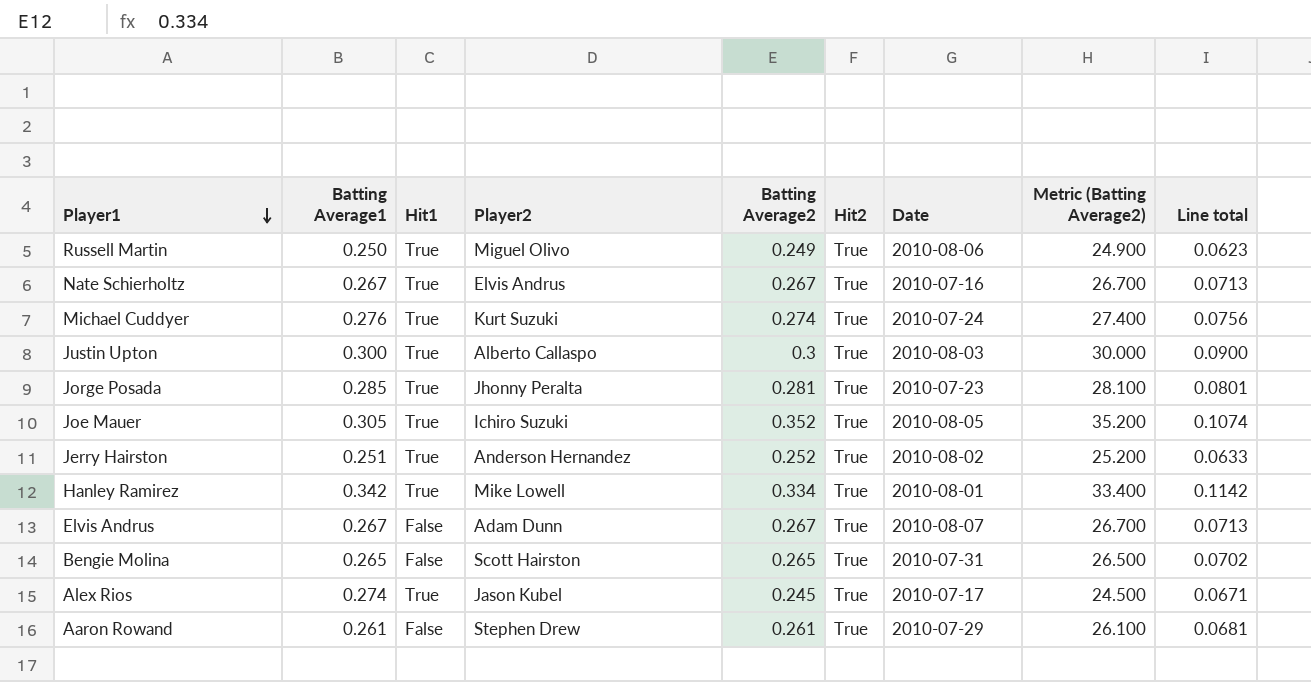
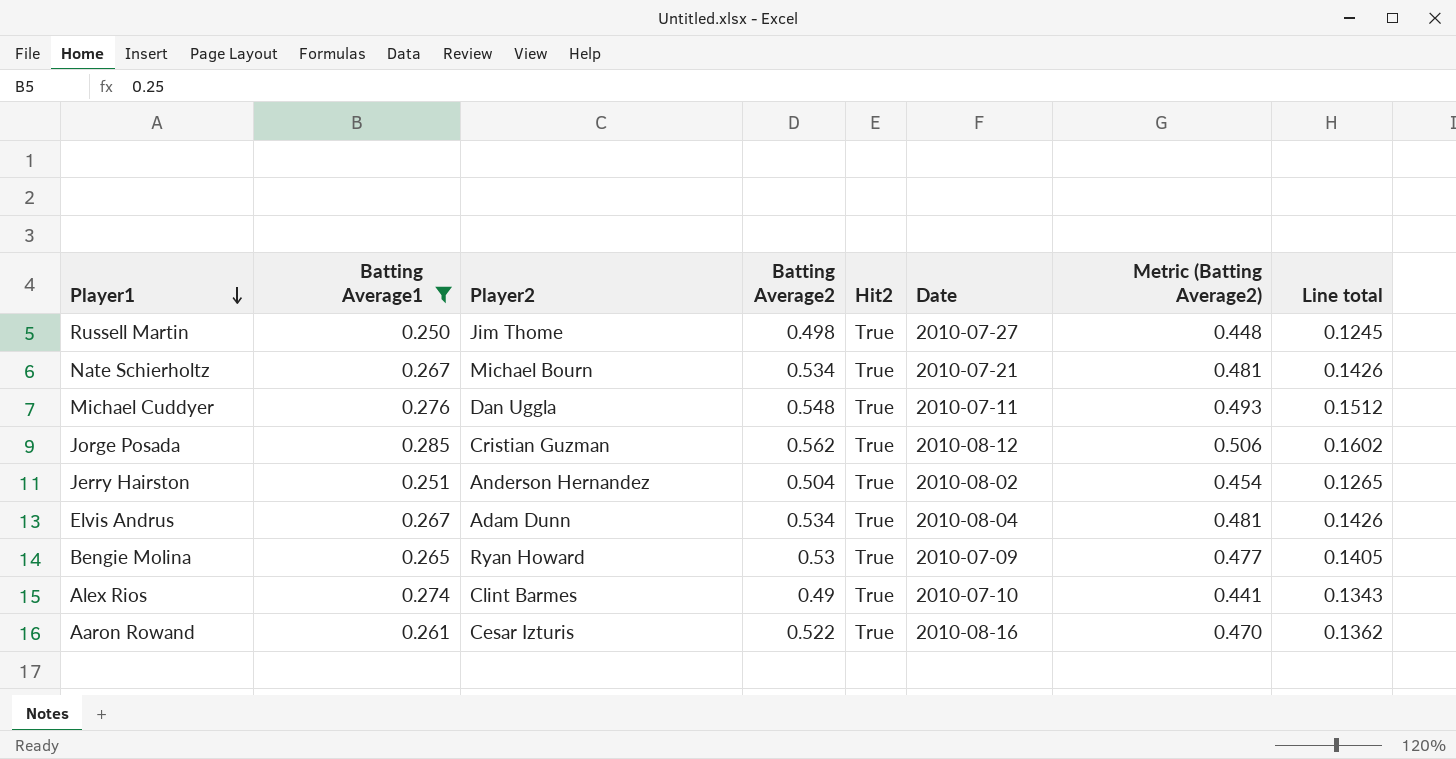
filter: none -> Batting Average1 <= 0.285
column Hit1 | position: 3 -> none
column Metric (Batting Average2) | formula: [Batting Average2] * 100 -> [Batting Average2] * 0.9
Russell Martin | Player2: Miguel Olivo -> Jim Thome
Russell Martin | Batting Average2: 0.249 -> 0.498
Russell Martin | Date: 2010-08-06 -> 2010-07-27
Russell Martin | Line total: 0.0623 -> 0.1245
Nate Schierholtz | Player2: Elvis Andrus -> Michael Bourn
Nate Schierholtz | Batting Average2: 0.267 -> 0.534
Nate Schierholtz | Date: 2010-07-16 -> 2010-07-21
Nate Schierholtz | Line total: 0.0713 -> 0.1426
Michael Cuddyer | Player2: Kurt Suzuki -> Dan Uggla
Michael Cuddyer | Batting Average2: 0.274 -> 0.548
Michael Cuddyer | Date: 2010-07-24 -> 2010-07-11
Michael Cuddyer | Line total: 0.0756 -> 0.1512
Jorge Posada | Player2: Jhonny Peralta -> Cristian Guzman
Jorge Posada | Batting Average2: 0.281 -> 0.562
Jorge Posada | Date: 2010-07-23 -> 2010-08-12
Jorge Posada | Line total: 0.0801 -> 0.1602
Jerry Hairston | Batting Average2: 0.252 -> 0.504
Jerry Hairston | Line total: 0.0633 -> 0.1265
Elvis Andrus | Batting Average2: 0.267 -> 0.534
Elvis Andrus | Date: 2010-08-07 -> 2010-08-04
Elvis Andrus | Line total: 0.0713 -> 0.1426
Bengie Molina | Player2: Scott Hairston -> Ryan Howard
Bengie Molina | Batting Average2: 0.265 -> 0.53
Bengie Molina | Date: 2010-07-31 -> 2010-07-09
Bengie Molina | Line total: 0.0702 -> 0.1405
Alex Rios | Player2: Jason Kubel -> Clint Barmes
Alex Rios | Batting Average2: 0.245 -> 0.49
Alex Rios | Date: 2010-07-17 -> 2010-07-10
Alex Rios | Line total: 0.0671 -> 0.1343
Aaron Rowand | Player2: Stephen Drew -> Cesar Izturis
Aaron Rowand | Batting Average2: 0.261 -> 0.522
Aaron Rowand | Date: 2010-07-29 -> 2010-08-16
Aaron Rowand | Line total: 0.0681 -> 0.1362

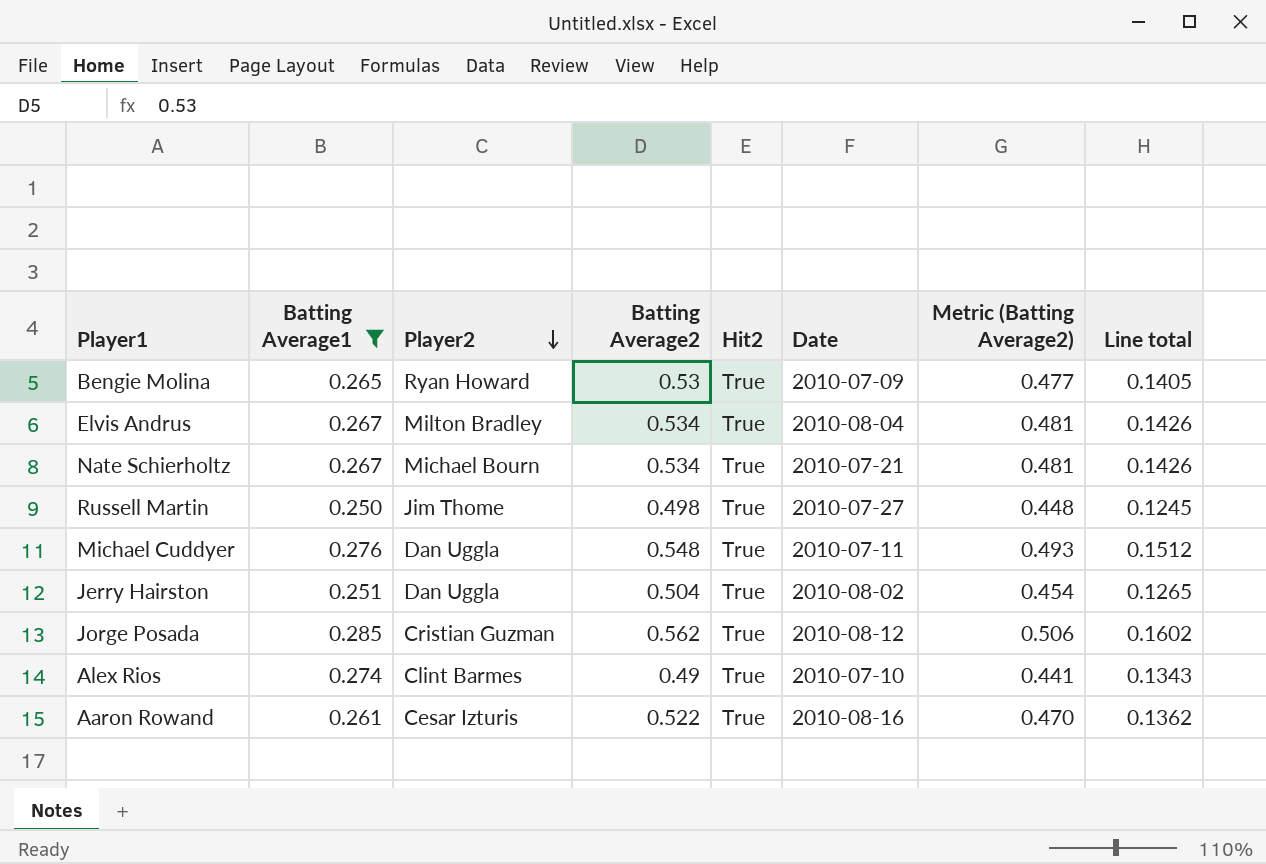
row order: Player1 descending -> Player2 descending
Elvis Andrus | Player2: Adam Dunn -> Milton Bradley
Jerry Hairston | Player2: Anderson Hernandez -> Dan Uggla

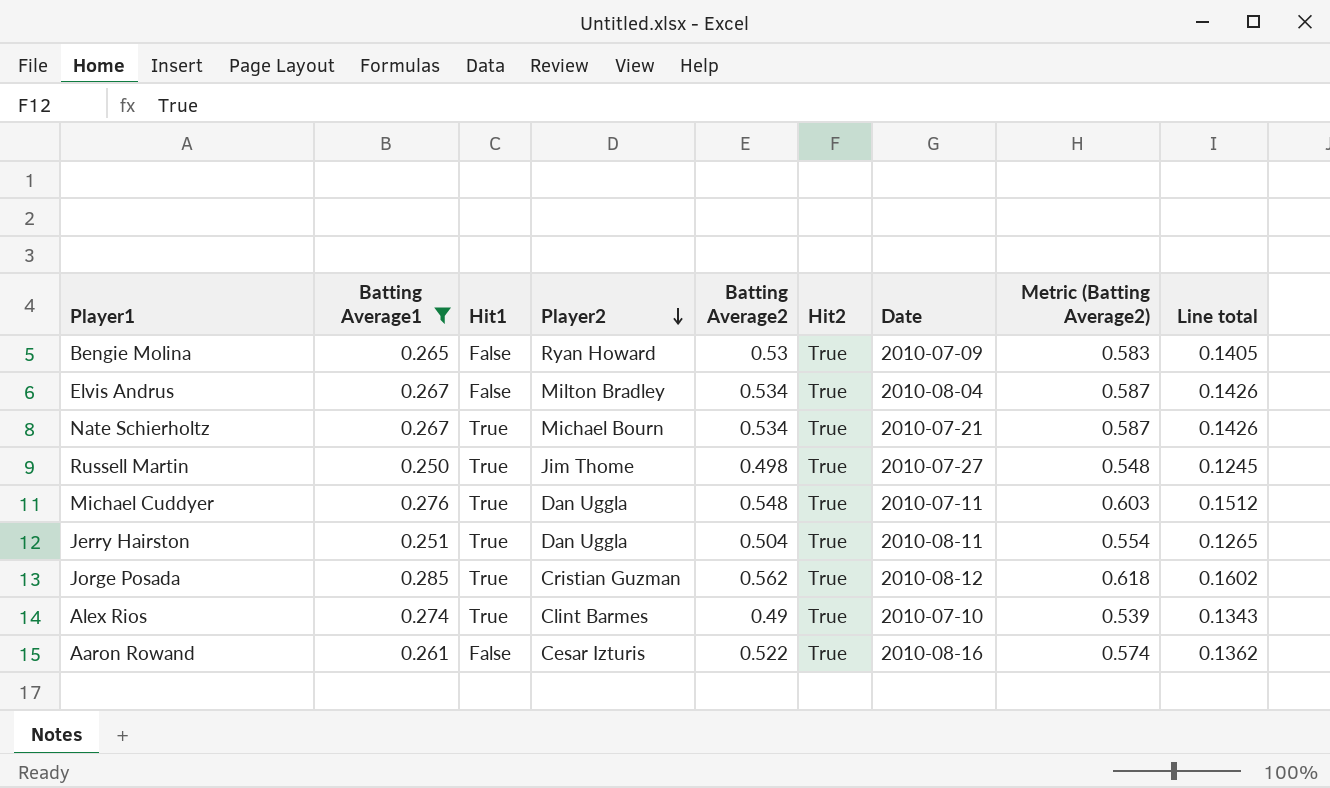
column Hit1 | position: none -> 3
column Metric (Batting Average2) | formula: [Batting Average2] * 0.9 -> [Batting Average2] * 1.1
Jerry Hairston | Date: 2010-08-02 -> 2010-08-11

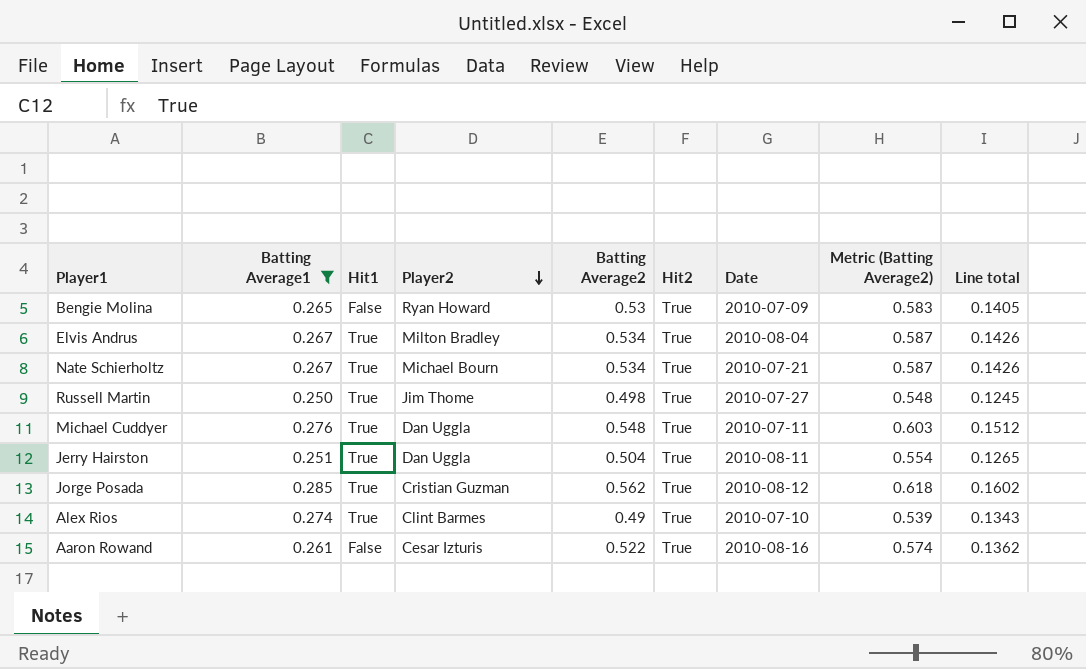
Elvis Andrus | Hit1: False -> True

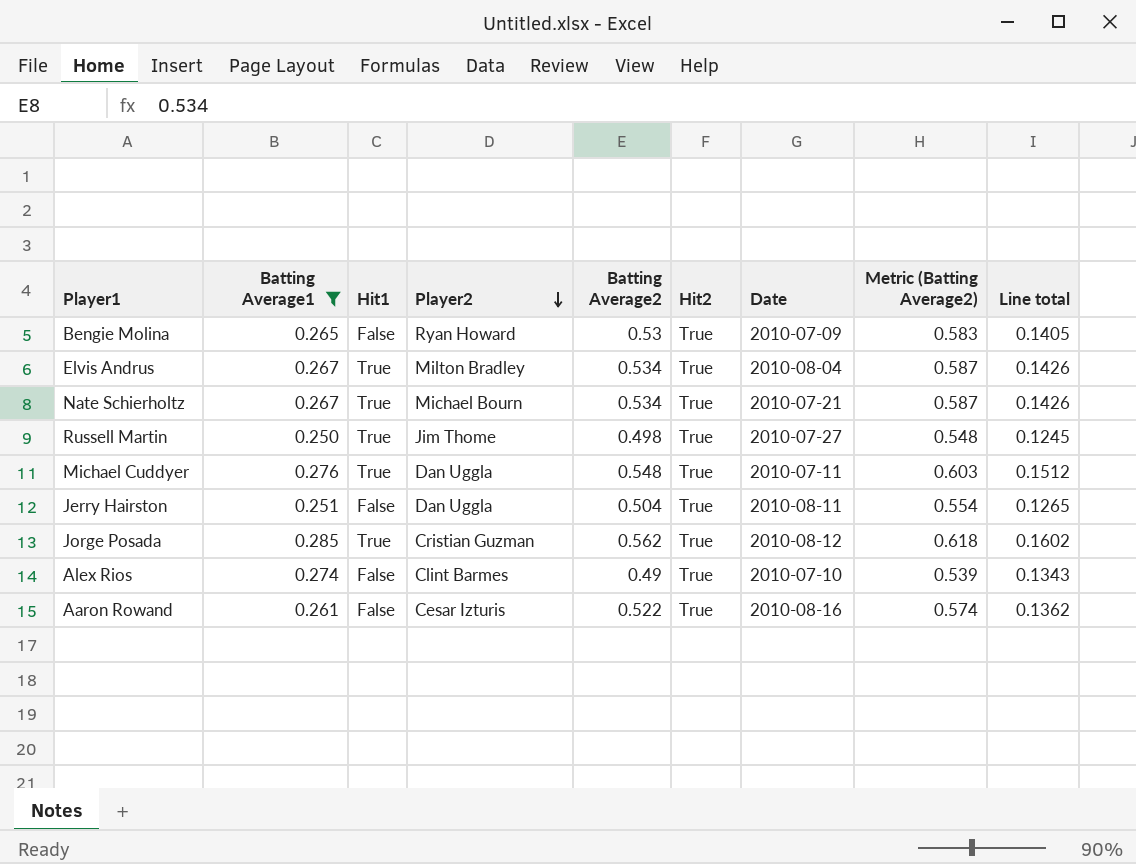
Jerry Hairston | Hit1: True -> False
Alex Rios | Hit1: True -> False

